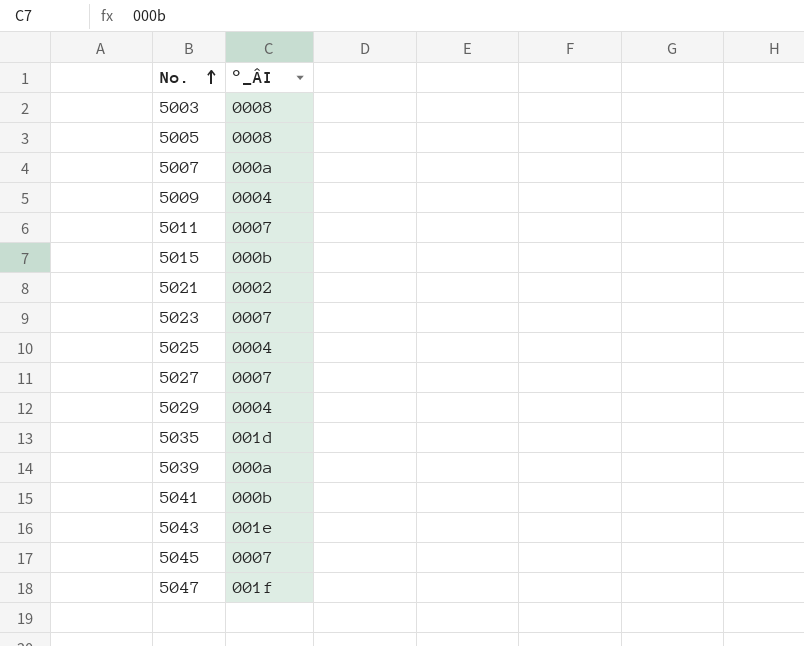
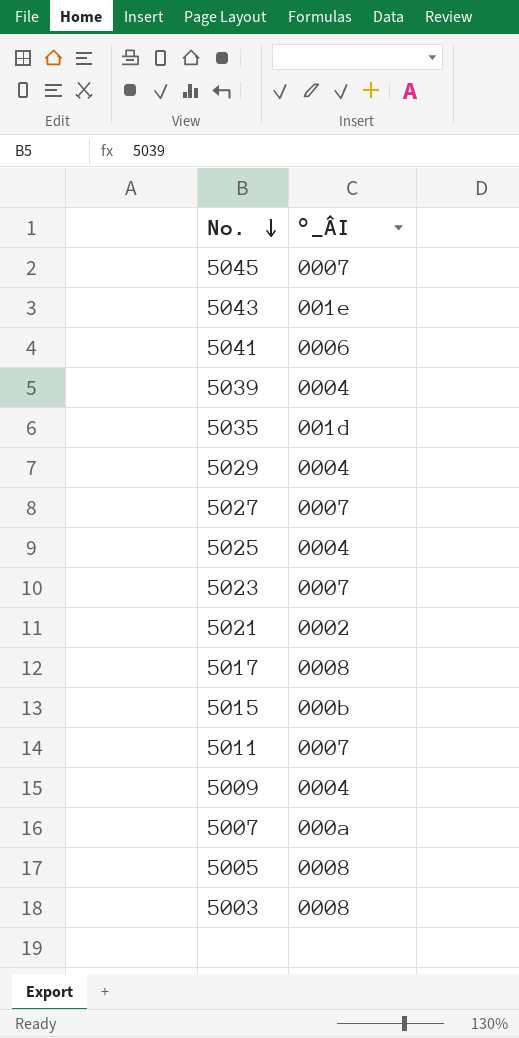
row order: No. ascending -> No. descending
row 5047: 001f -> none
5041 | °_ÂI: 000b -> 0006
5039 | °_ÂI: 000a -> 0004
row 5017: none -> 0008

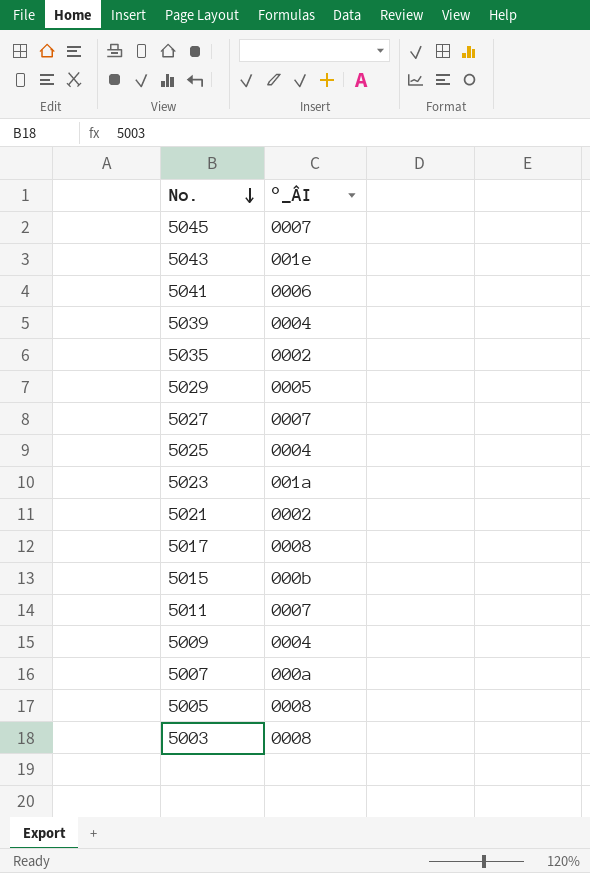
5035 | °_ÂI: 001d -> 0002
5029 | °_ÂI: 0004 -> 0005
5023 | °_ÂI: 0007 -> 001a

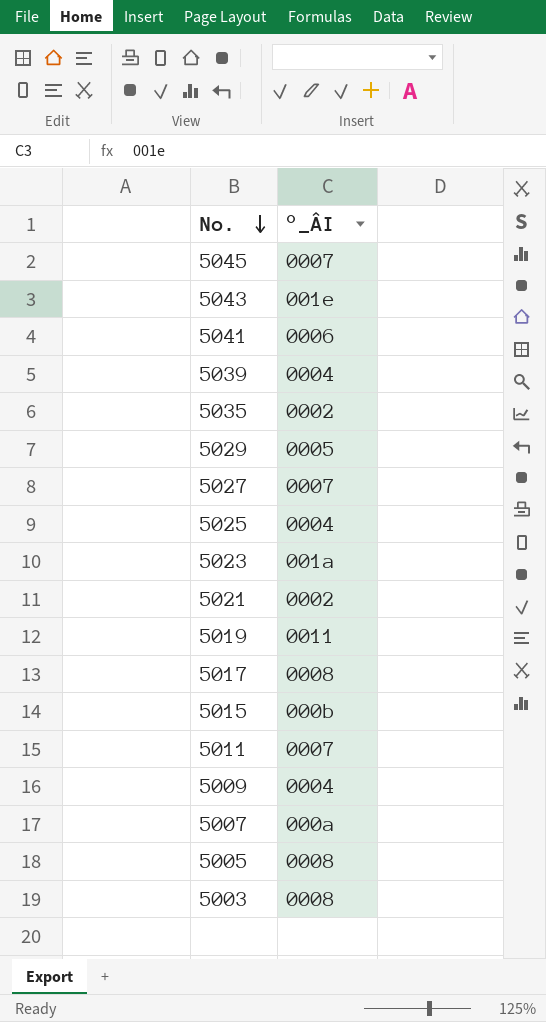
row 5019: none -> 0011

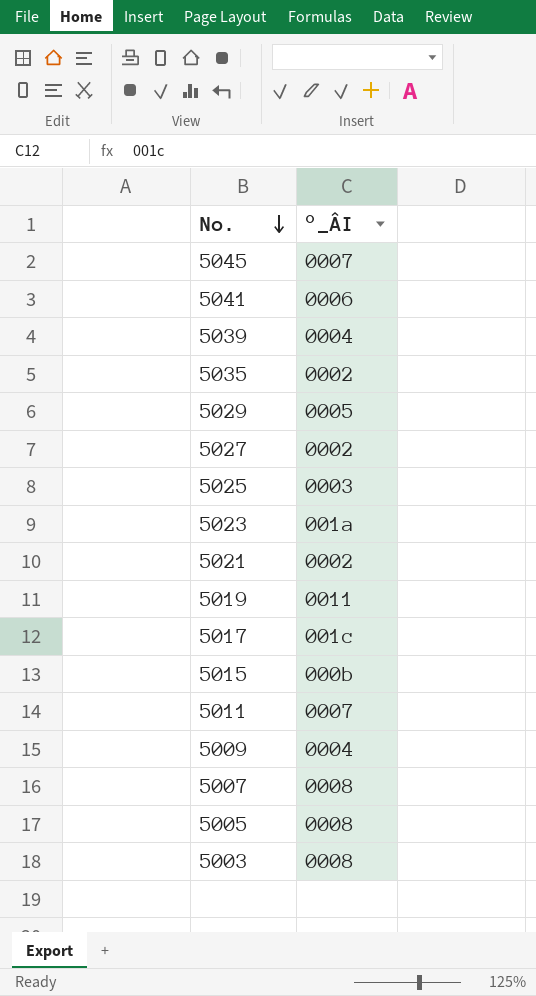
row 5043: 001e -> none
5027 | °_ÂI: 0007 -> 0002
5025 | °_ÂI: 0004 -> 0003
5017 | °_ÂI: 0008 -> 001c
5007 | °_ÂI: 000a -> 0008

